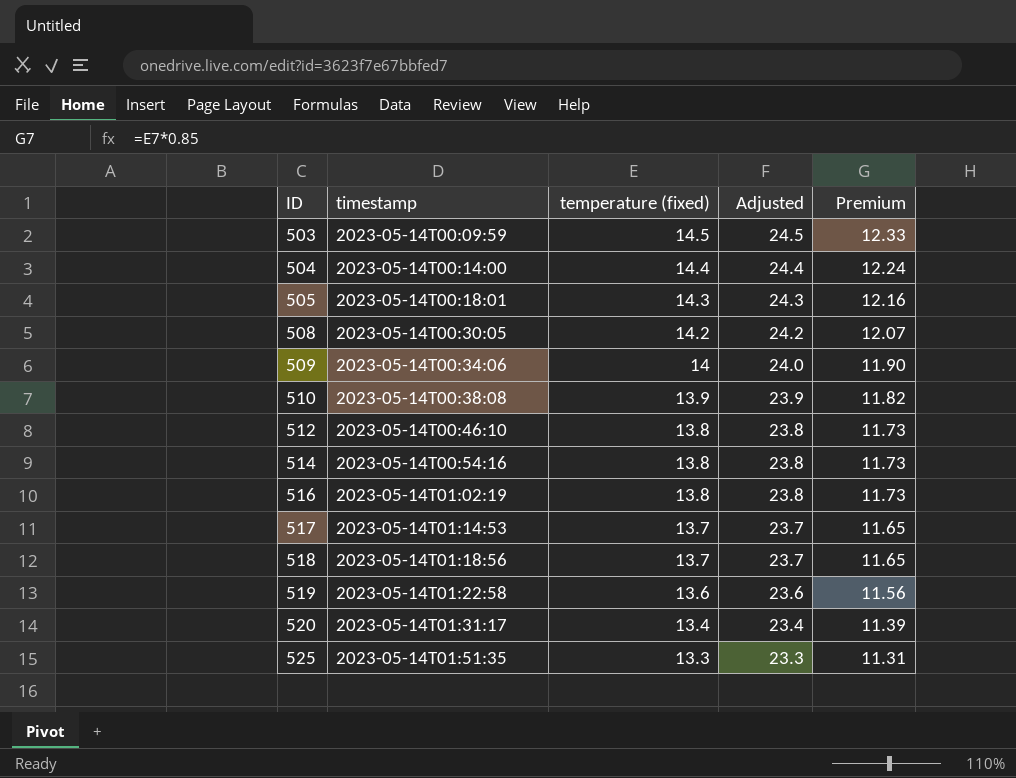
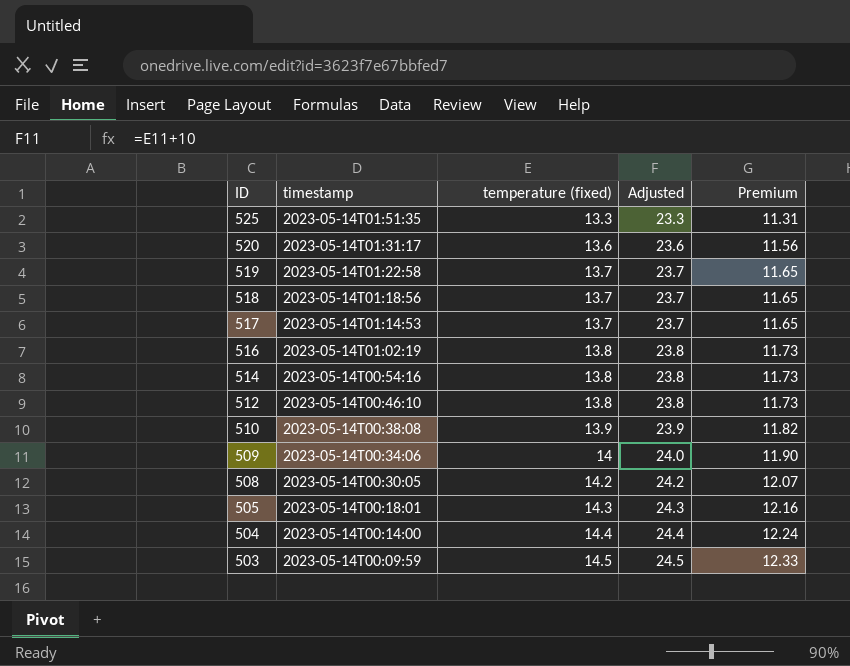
row order: ID ascending -> ID descending
520 | temperature (fixed): 13.4 -> 13.6
520 | Adjusted: 23.4 -> 23.6
520 | Premium: 11.39 -> 11.56
519 | temperature (fixed): 13.6 -> 13.7
519 | Adjusted: 23.6 -> 23.7
519 | Premium: 11.56 -> 11.65

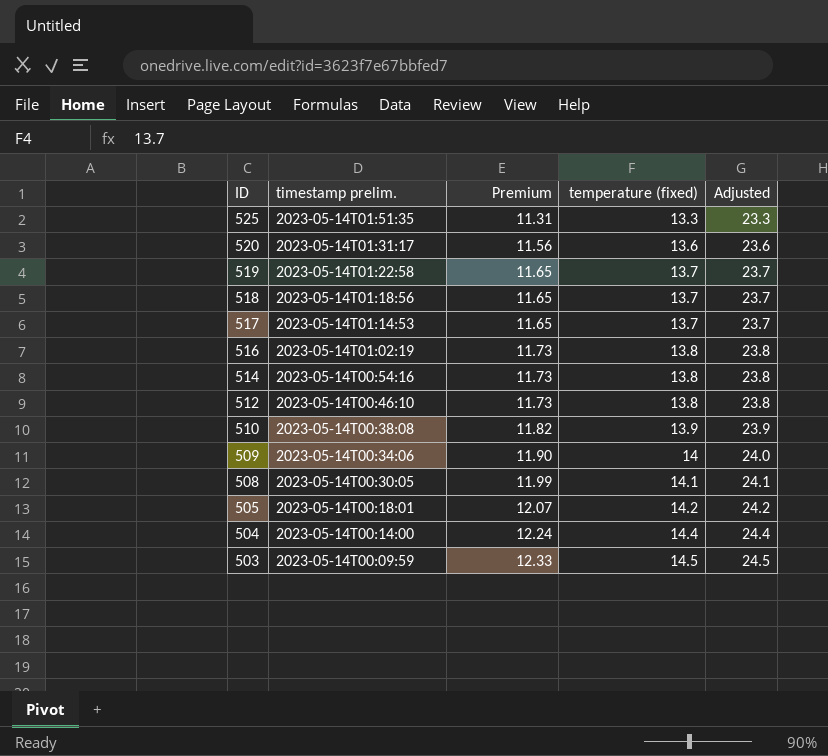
column name: timestamp -> timestamp prelim.
column Premium | position: 5 -> 3
508 | Premium: 12.07 -> 11.99
508 | temperature (fixed): 14.2 -> 14.1
508 | Adjusted: 24.2 -> 24.1
505 | Premium: 12.16 -> 12.07
505 | temperature (fixed): 14.3 -> 14.2
505 | Adjusted: 24.3 -> 24.2

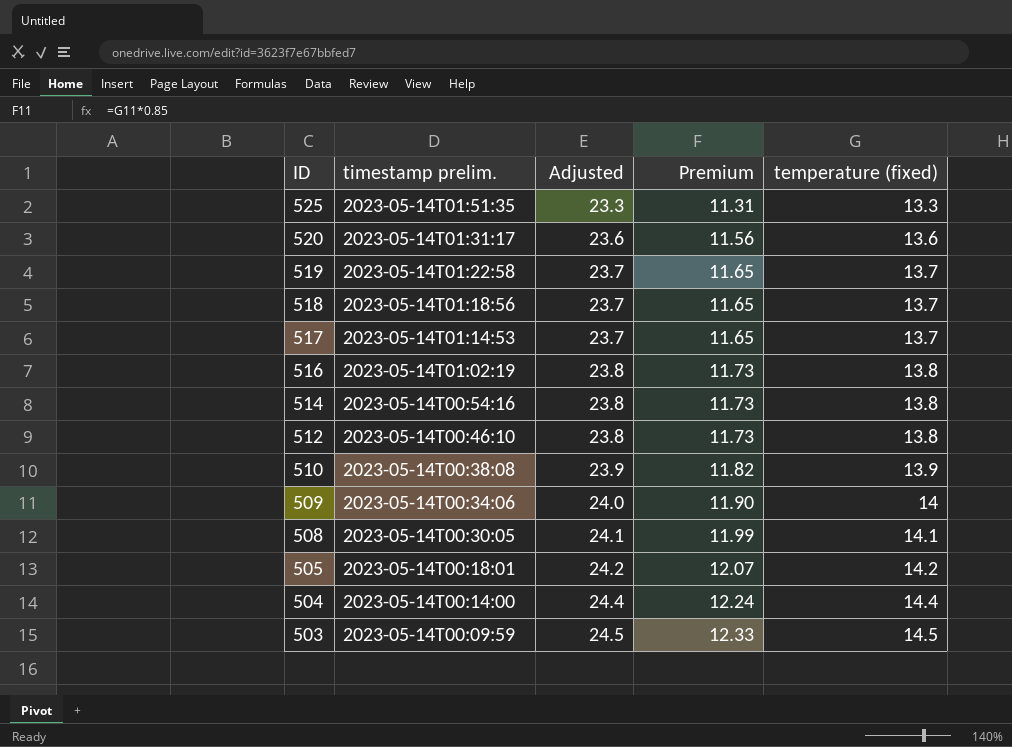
column Adjusted | position: 5 -> 3

